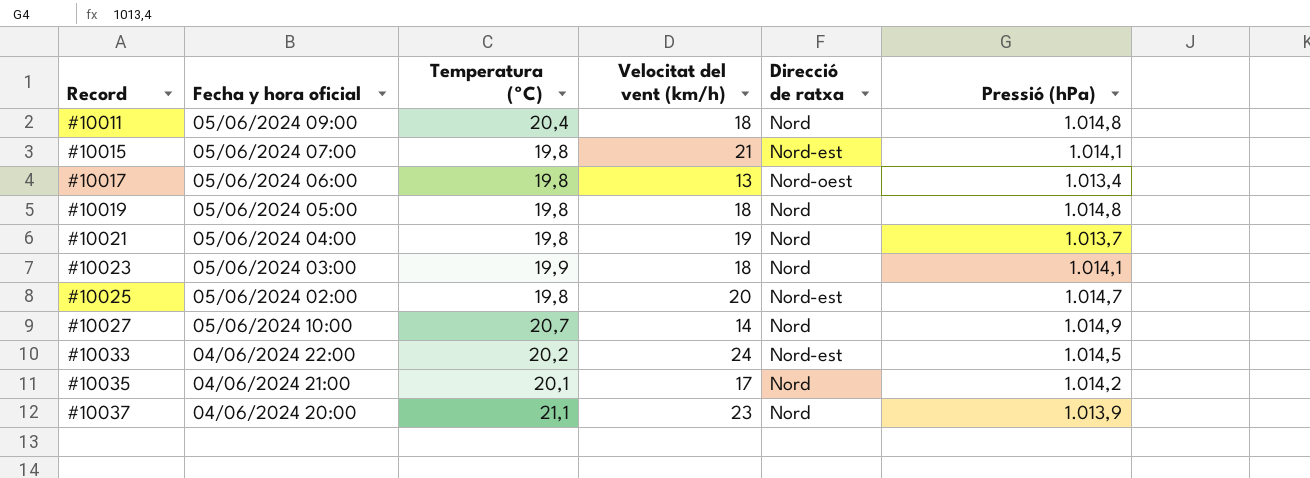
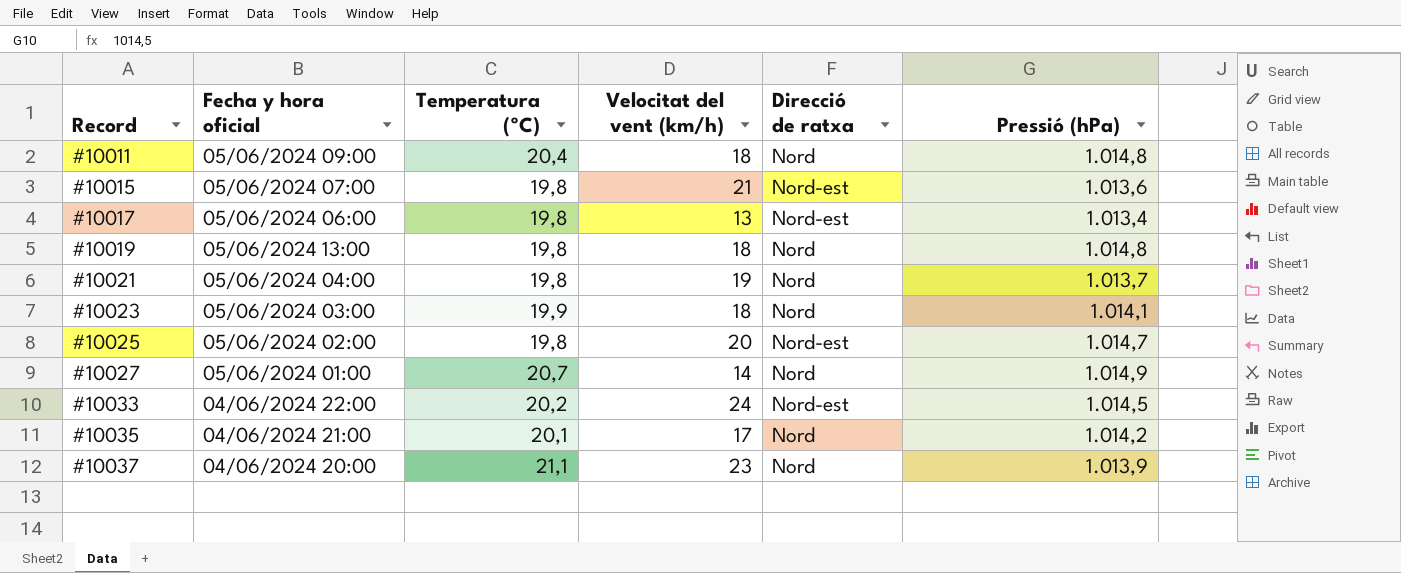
#10015 | Pressió (hPa): 1.014,1 -> 1.013,6
#10017 | Direcció de ratxa: Nord-oest -> Nord-est
#10019 | Fecha y hora oficial: 05/06/2024 05:00 -> 05/06/2024 13:00
#10027 | Fecha y hora oficial: 05/06/2024 10:00 -> 05/06/2024 01:00

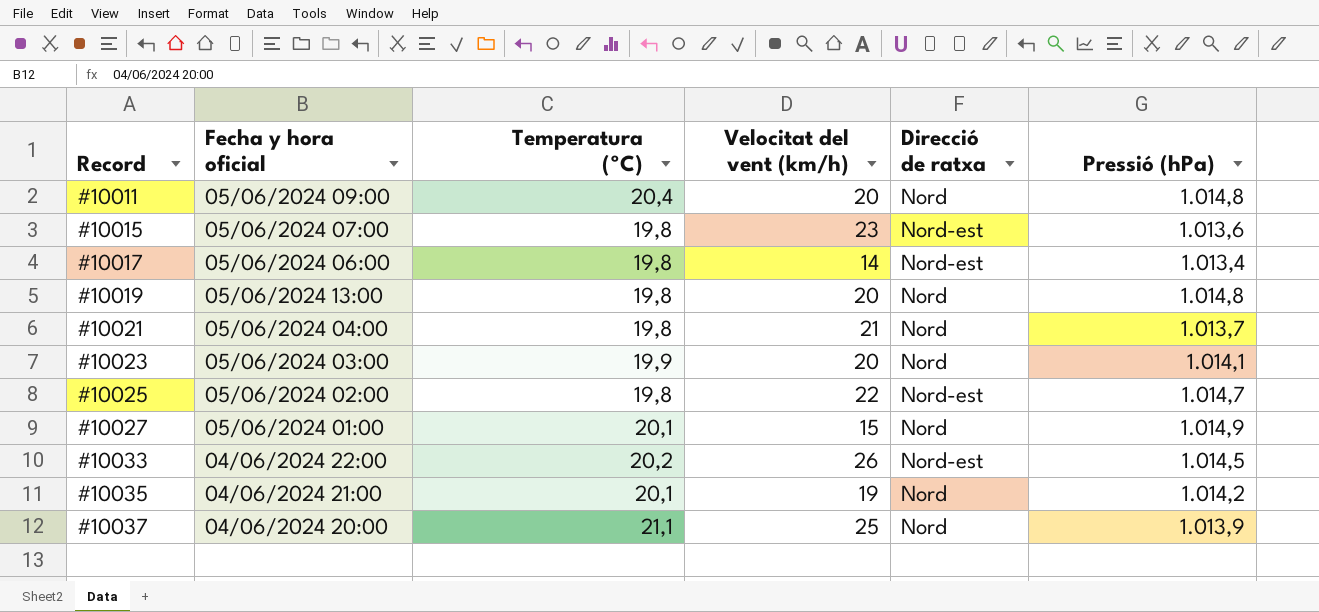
#10011 | Velocitat del vent (km/h): 18 -> 20
#10015 | Velocitat del vent (km/h): 21 -> 23
#10017 | Velocitat del vent (km/h): 13 -> 14
#10019 | Velocitat del vent (km/h): 18 -> 20
#10021 | Velocitat del vent (km/h): 19 -> 21
#10023 | Velocitat del vent (km/h): 18 -> 20
#10025 | Velocitat del vent (km/h): 20 -> 22
#10027 | Temperatura (ºC): 20,7 -> 20,1
#10027 | Velocitat del vent (km/h): 14 -> 15
#10033 | Velocitat del vent (km/h): 24 -> 26
#10035 | Velocitat del vent (km/h): 17 -> 19
#10037 | Velocitat del vent (km/h): 23 -> 25

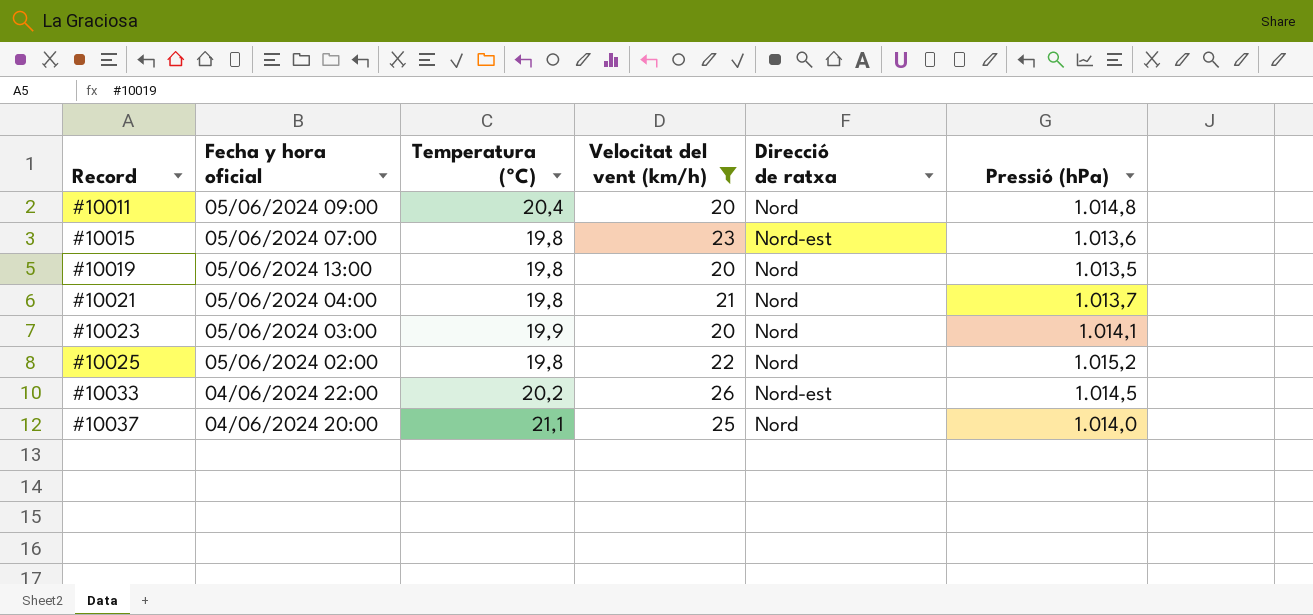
filter: none -> Velocitat del vent (km/h) >= 20
#10019 | Pressió (hPa): 1.014,8 -> 1.013,5
#10025 | Direcció de ratxa: Nord-est -> Nord
#10025 | Pressió (hPa): 1.014,7 -> 1.015,2
#10037 | Pressió (hPa): 1.013,9 -> 1.014,0

